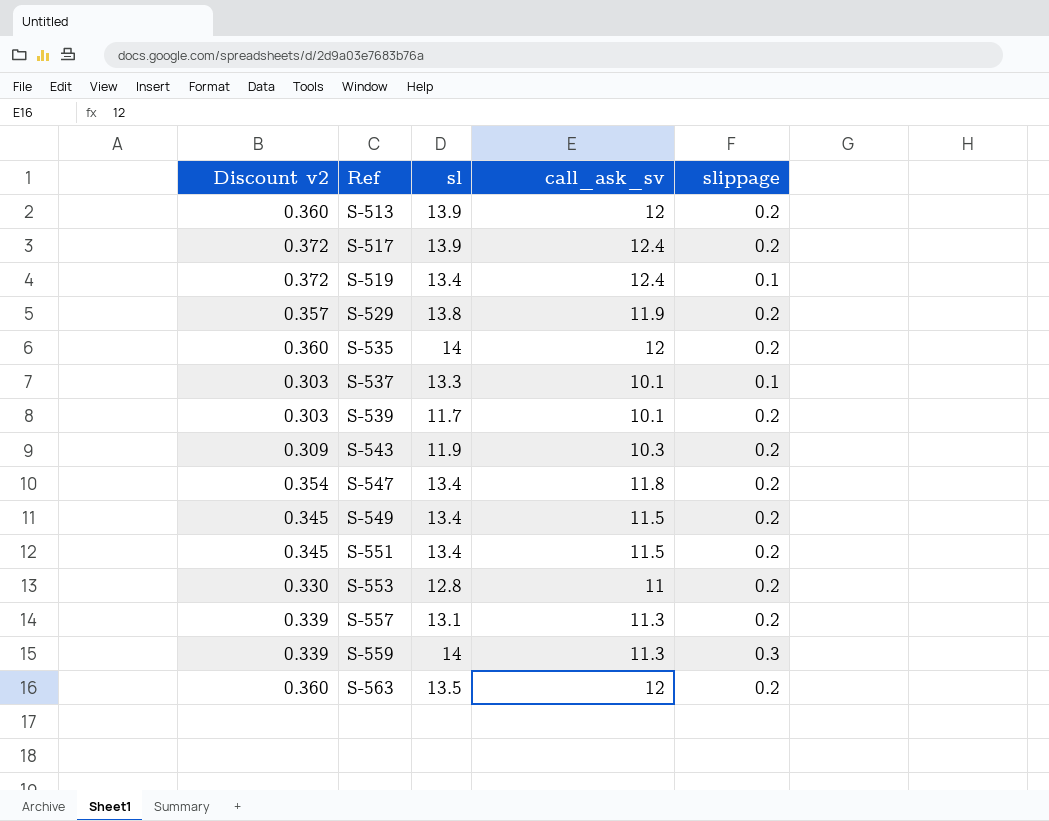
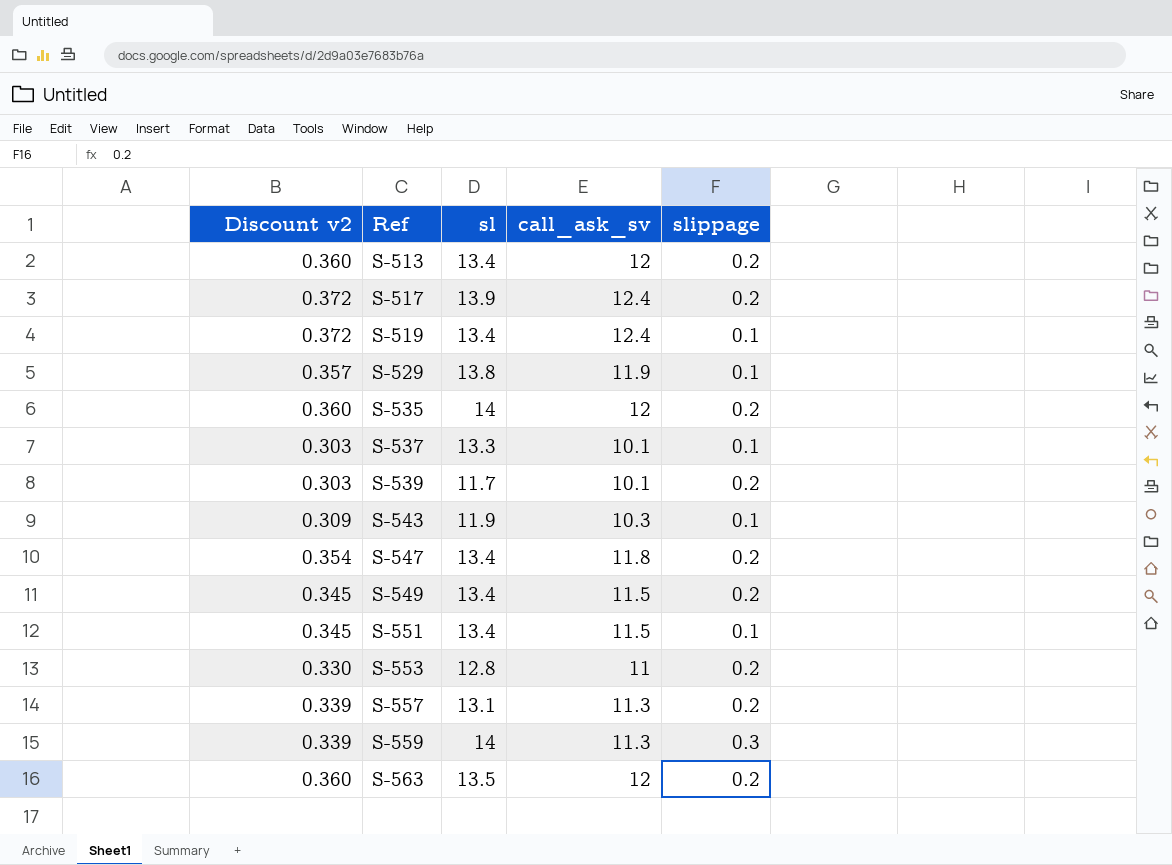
S-513 | sl: 13.9 -> 13.4
S-529 | slippage: 0.2 -> 0.1
S-543 | slippage: 0.2 -> 0.1
S-551 | slippage: 0.2 -> 0.1

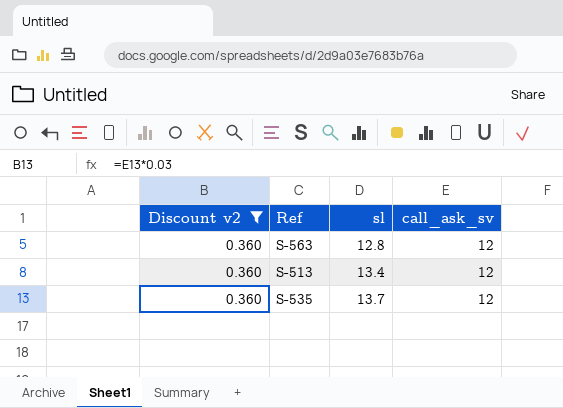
filter: none -> Discount v2 = 0.360
row order: Ref ascending -> sl ascending
column slippage | position: 5 -> none
S-563 | sl: 13.5 -> 12.8
S-535 | sl: 14 -> 13.7

